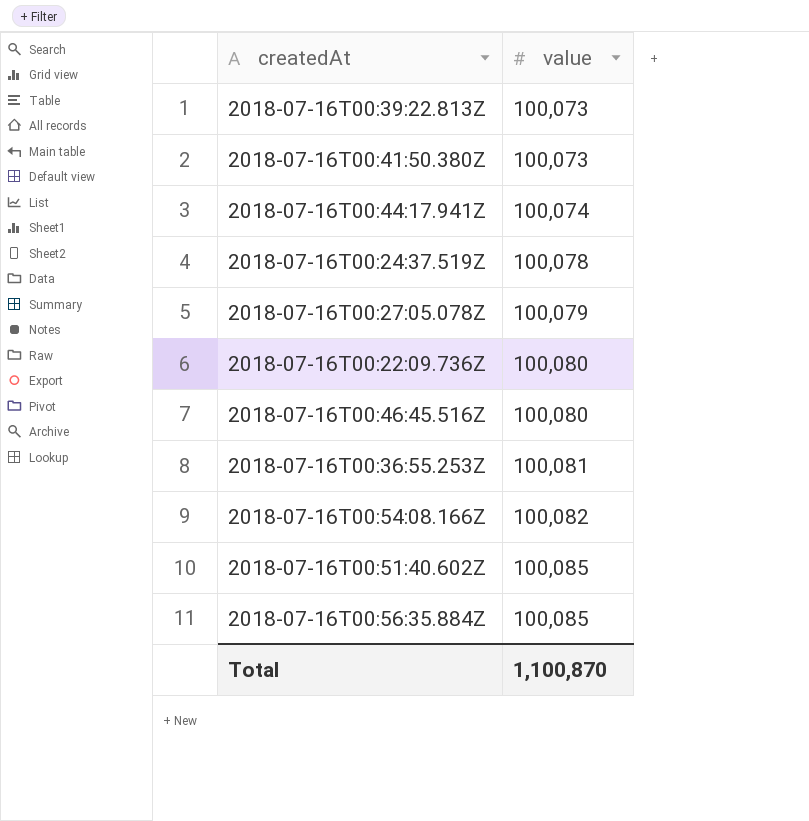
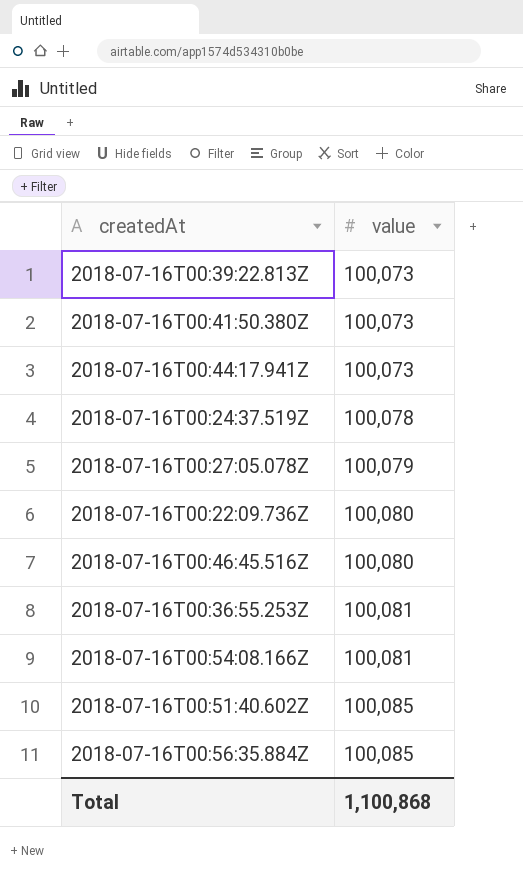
2018-07-16T00:44:17.941Z | value: 100,074 -> 100,073
2018-07-16T00:54:08.166Z | value: 100,082 -> 100,081
Total | value: 1,100,870 -> 1,100,868

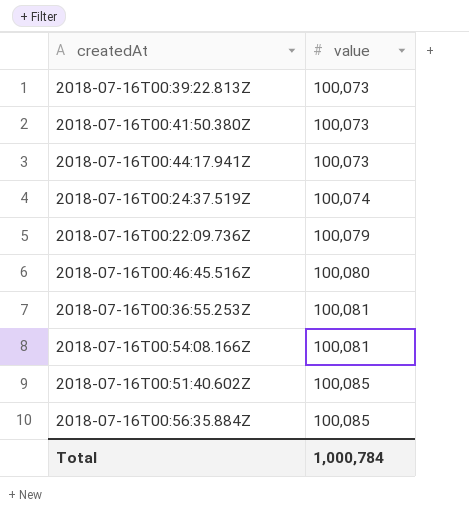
row 2018-07-16T00:27:05.078Z: 100,079 -> none
2018-07-16T00:24:37.519Z | value: 100,078 -> 100,074
2018-07-16T00:22:09.736Z | value: 100,080 -> 100,079
Total | value: 1,100,868 -> 1,000,784

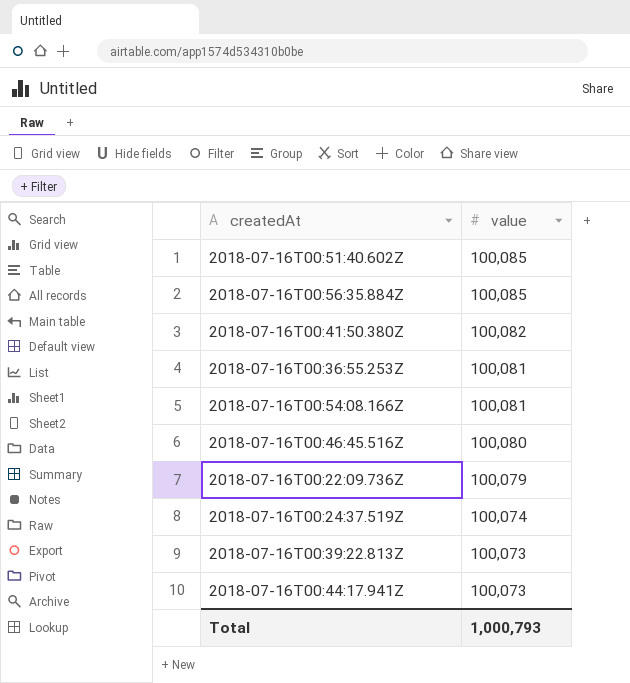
row order: value ascending -> value descending
2018-07-16T00:41:50.380Z | value: 100,073 -> 100,082
Total | value: 1,000,784 -> 1,000,793

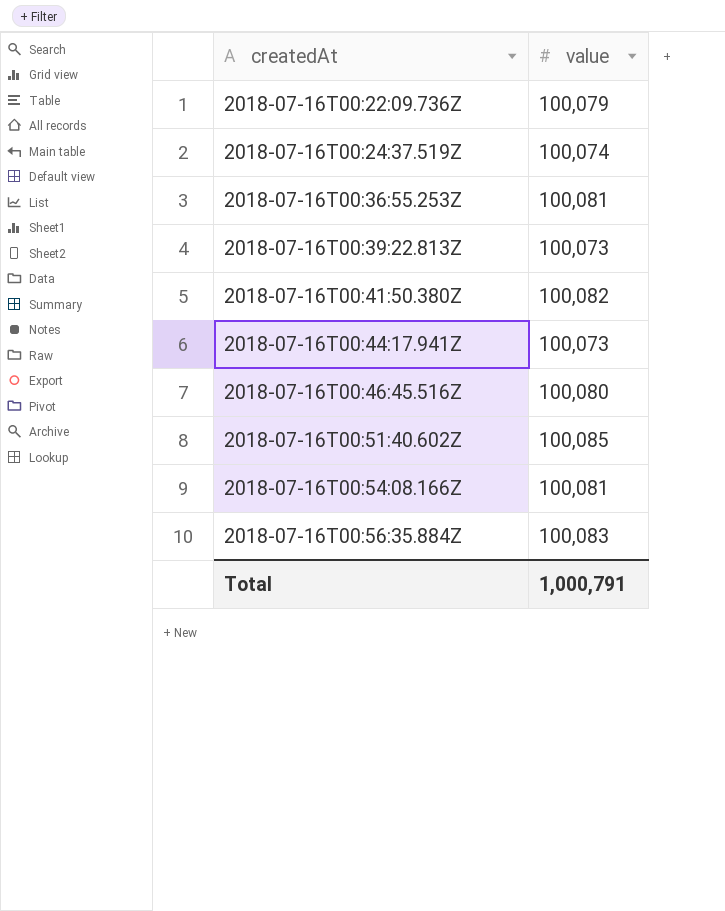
row order: value descending -> createdAt ascending
2018-07-16T00:56:35.884Z | value: 100,085 -> 100,083
Total | value: 1,000,793 -> 1,000,791

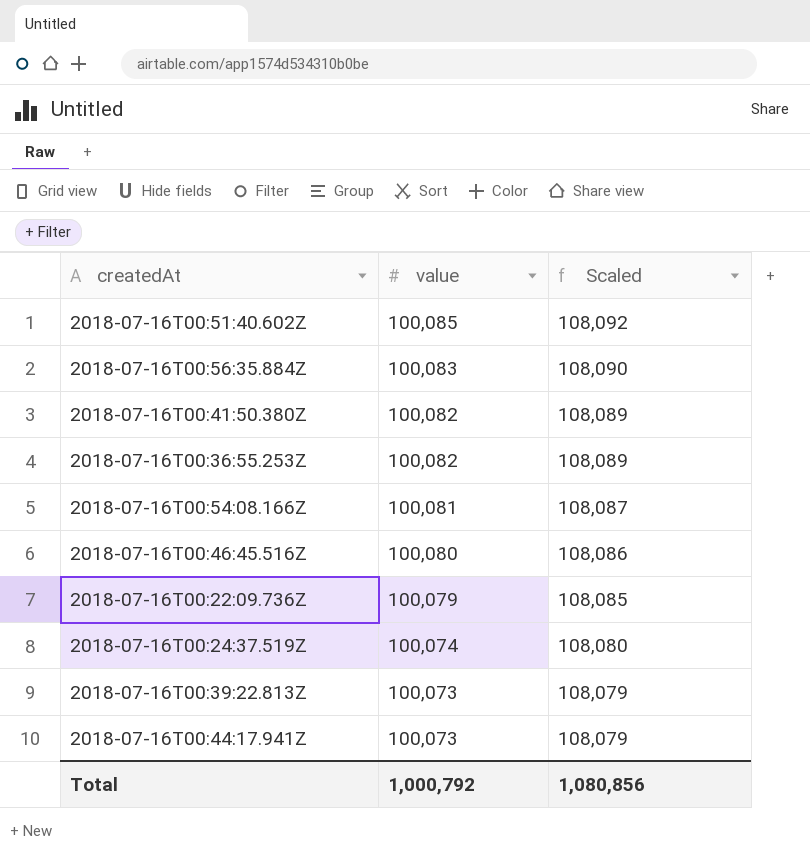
row order: createdAt ascending -> value descending
column Scaled | formula: none -> [value] * 1.08
2018-07-16T00:36:55.253Z | value: 100,081 -> 100,082
Total | value: 1,000,791 -> 1,000,792

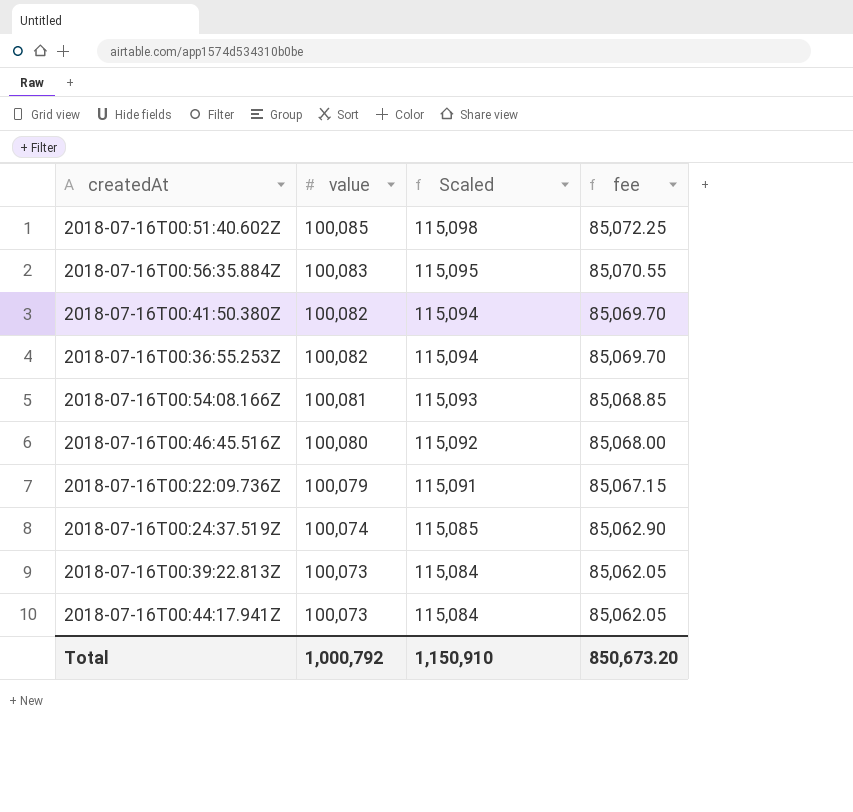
column Scaled | formula: [value] * 1.08 -> [value] * 1.15
column fee | formula: none -> [value] * 0.85
Total | Scaled: 1,080,856 -> 1,150,910

